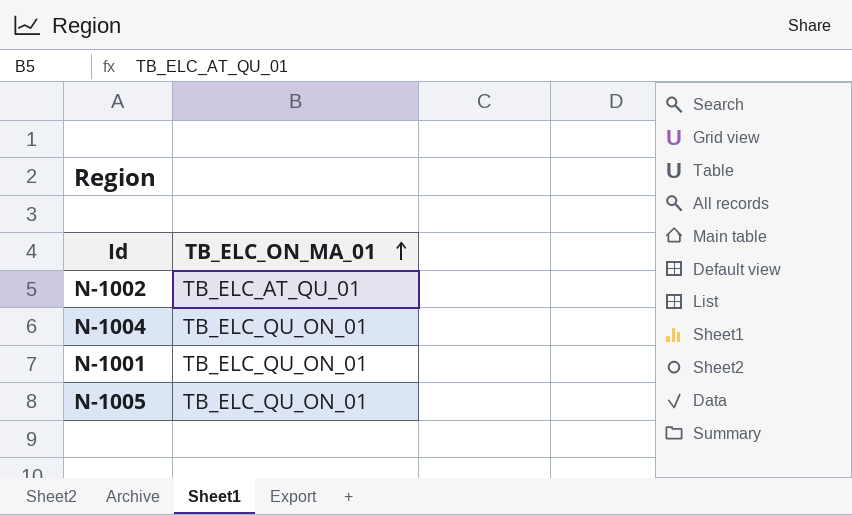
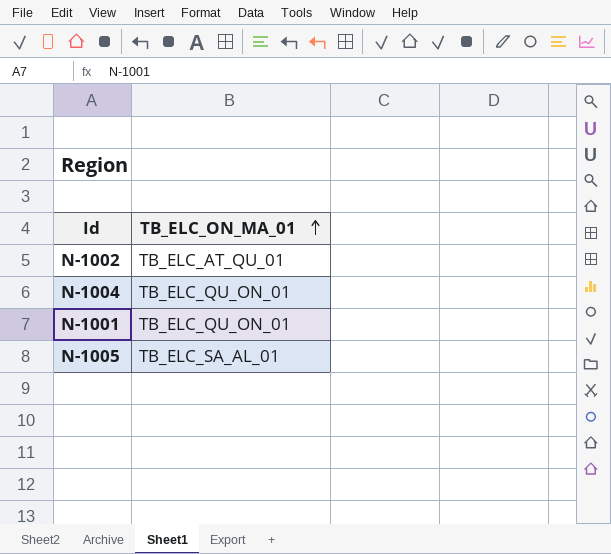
N-1005 | TB_ELC_ON_MA_01: TB_ELC_QU_ON_01 -> TB_ELC_SA_AL_01

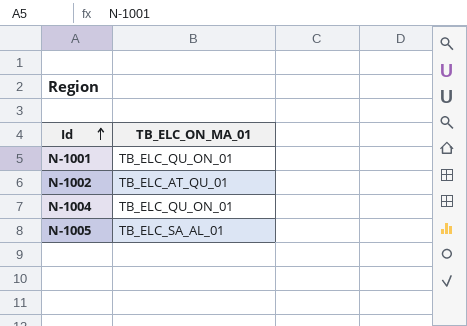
row order: TB_ELC_ON_MA_01 ascending -> Id ascending

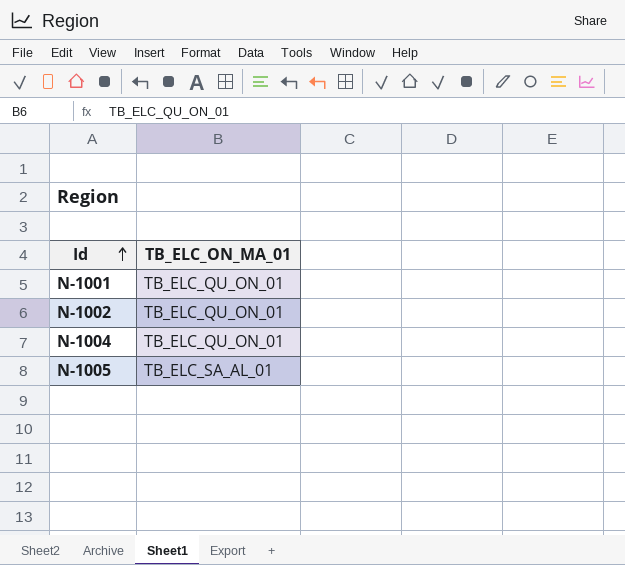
N-1002 | TB_ELC_ON_MA_01: TB_ELC_AT_QU_01 -> TB_ELC_QU_ON_01

